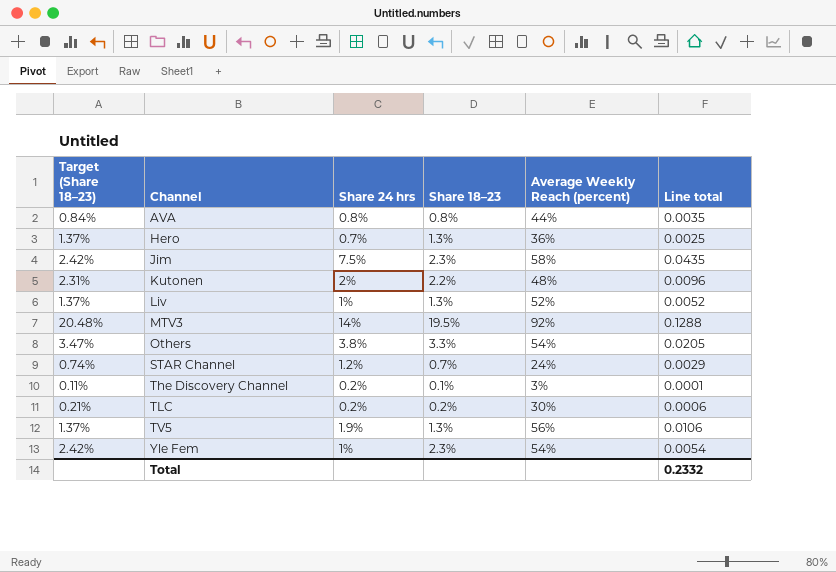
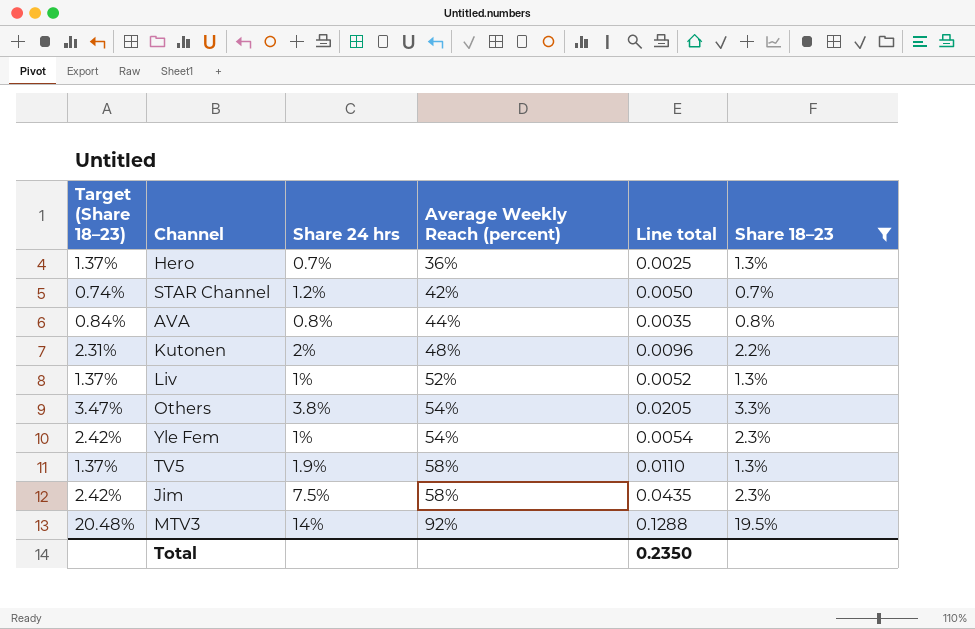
filter: none -> Share 18–23 >= 0.7%
row order: Channel ascending -> Average Weekly Reach (percent) ascending
column Share 18–23 | position: 4 -> 6
STAR Channel | Average Weekly Reach (percent): 24% -> 42%
STAR Channel | Line total: 0.0029 -> 0.0050
TV5 | Average Weekly Reach (percent): 56% -> 58%
TV5 | Line total: 0.0106 -> 0.0110
Total | Line total: 0.2332 -> 0.2350

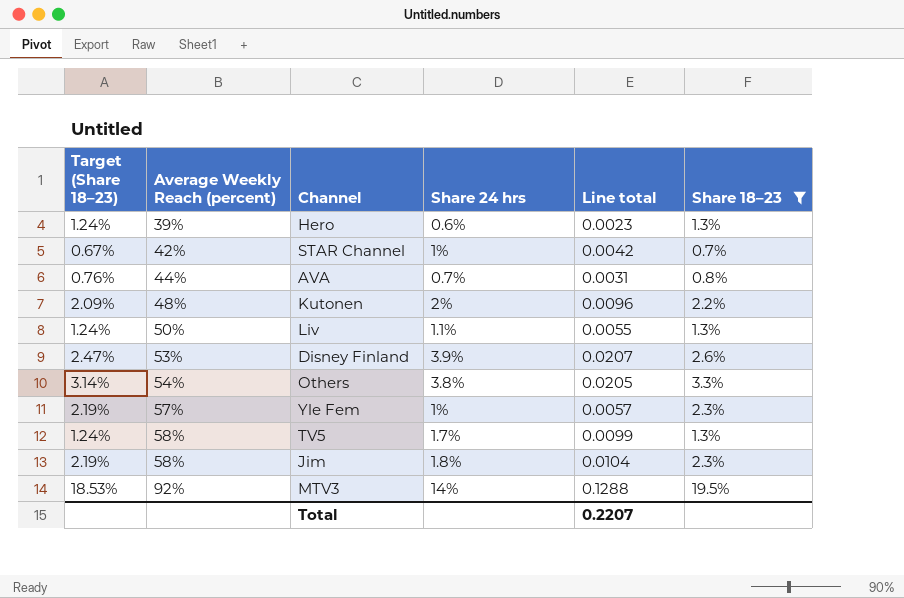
column Target (Share 18–23) | formula: [Share 18–23] * 1.05 -> [Share 18–23] * 0.95
column Average Weekly Reach (percent) | position: 4 -> 2
Hero | Average Weekly Reach (percent): 36% -> 39%
Hero | Share 24 hrs: 0.7% -> 0.6%
Hero | Line total: 0.0025 -> 0.0023
STAR Channel | Share 24 hrs: 1.2% -> 1%
STAR Channel | Line total: 0.0050 -> 0.0042
AVA | Share 24 hrs: 0.8% -> 0.7%
AVA | Line total: 0.0035 -> 0.0031
Liv | Average Weekly Reach (percent): 52% -> 50%
Liv | Share 24 hrs: 1% -> 1.1%
Liv | Line total: 0.0052 -> 0.0055
row Disney Finland: none -> 2.47% | 53% | 3.9% | 0.0207 | 2.6%
Yle Fem | Average Weekly Reach (percent): 54% -> 57%
Yle Fem | Line total: 0.0054 -> 0.0057
TV5 | Share 24 hrs: 1.9% -> 1.7%
TV5 | Line total: 0.0110 -> 0.0099
Jim | Share 24 hrs: 7.5% -> 1.8%
Jim | Line total: 0.0435 -> 0.0104
Total | Line total: 0.2350 -> 0.2207

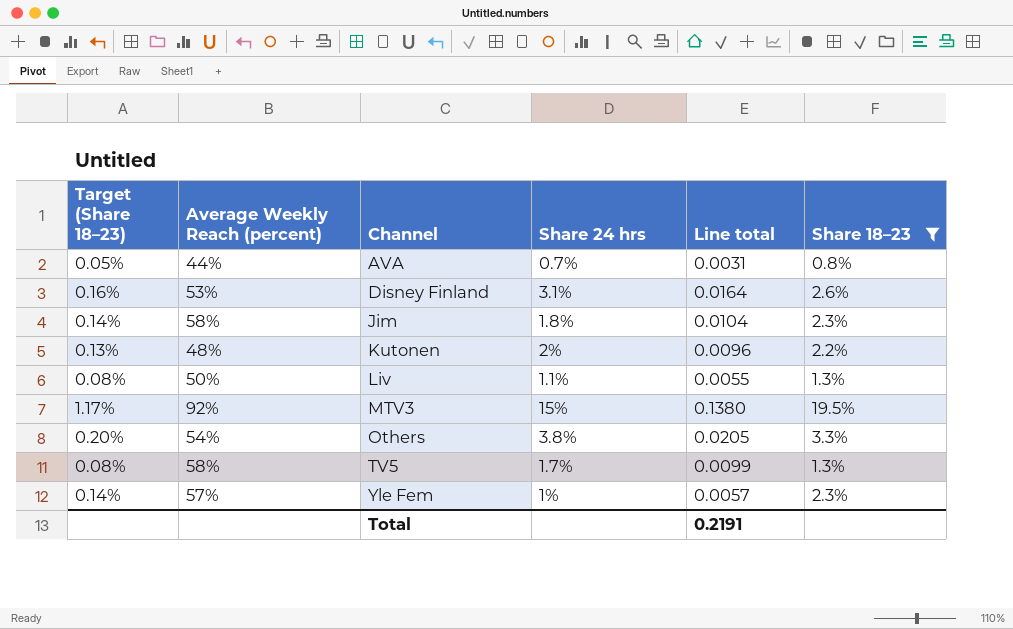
row order: Average Weekly Reach (percent) ascending -> Channel ascending
column Target (Share 18–23) | formula: [Share 18–23] * 0.95 -> [Share 18–23] * 0.06
row Hero: 1.24% | 39% | 0.6% | 0.0023 | 1.3% -> none
row STAR Channel: 0.67% | 42% | 1% | 0.0042 | 0.7% -> none
Disney Finland | Share 24 hrs: 3.9% -> 3.1%
Disney Finland | Line total: 0.0207 -> 0.0164
MTV3 | Share 24 hrs: 14% -> 15%
MTV3 | Line total: 0.1288 -> 0.1380
Total | Line total: 0.2207 -> 0.2191

